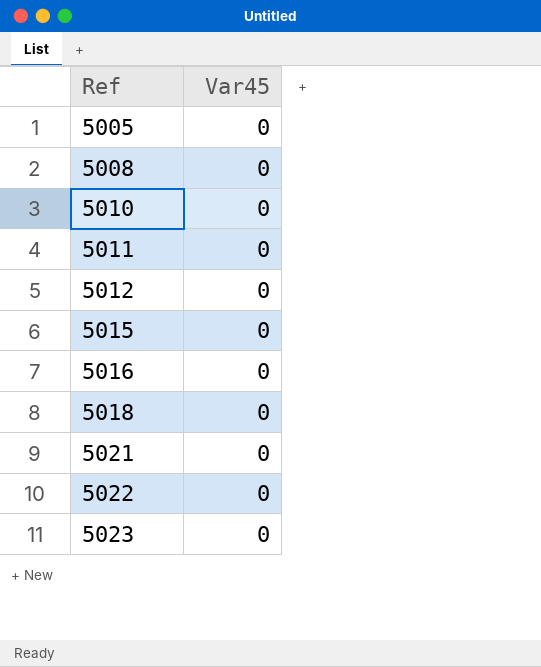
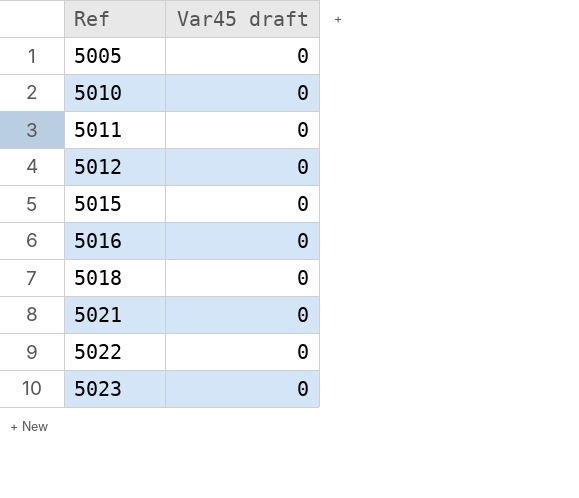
column name: Var45 -> Var45 draft
row 5008: 0 -> none

